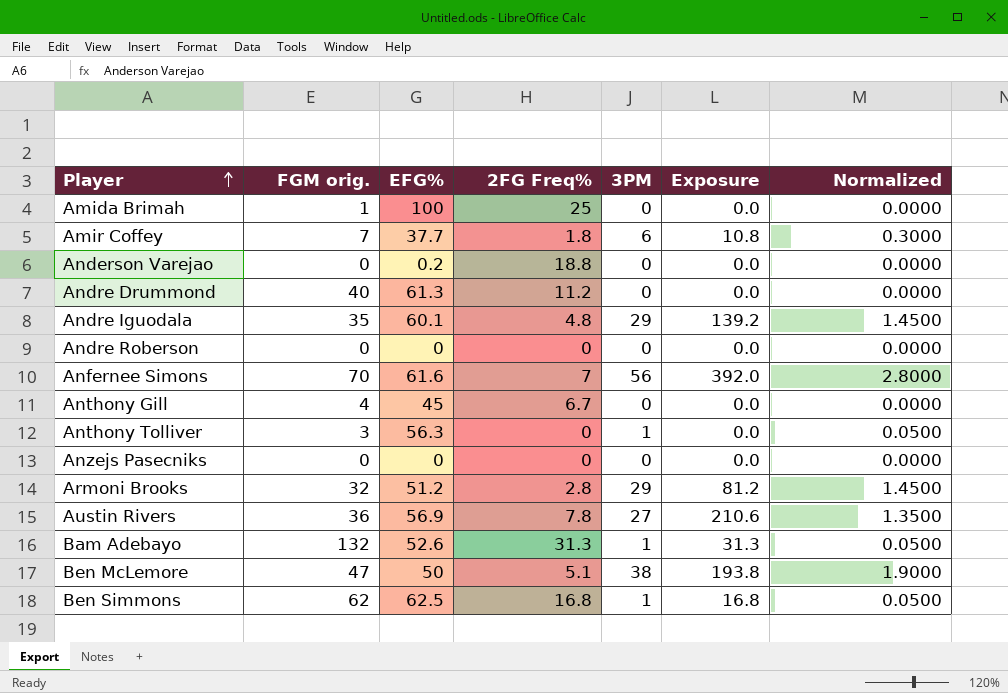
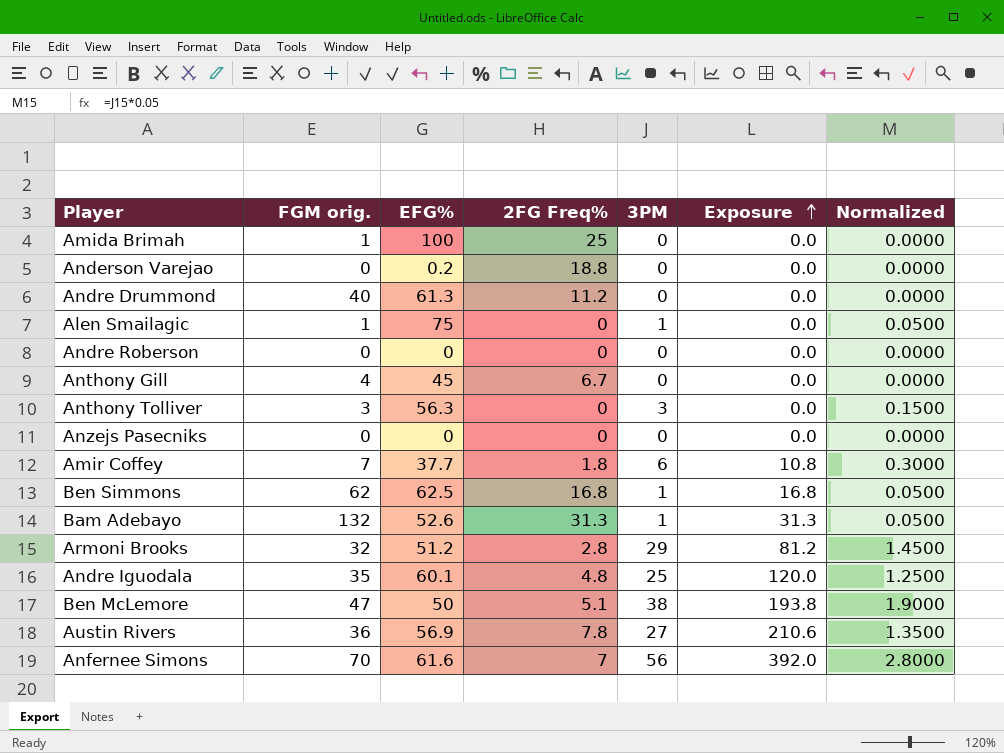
row order: Player ascending -> Exposure ascending
row Alen Smailagic: none -> 1 | 75 | 0 | 1 | 0.0 | 0.0500
Anthony Tolliver | 3PM: 1 -> 3
Anthony Tolliver | Normalized: 0.0500 -> 0.1500
Andre Iguodala | 3PM: 29 -> 25
Andre Iguodala | Exposure: 139.2 -> 120.0
Andre Iguodala | Normalized: 1.4500 -> 1.2500

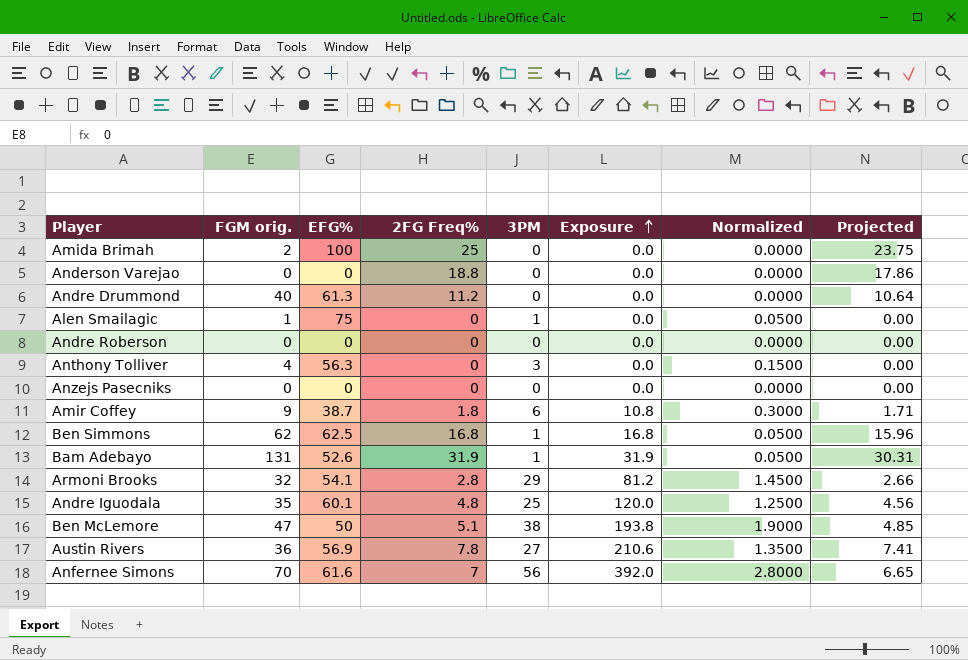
column Projected | formula: none -> [2FG Freq%] * 0.95
row Anthony Gill: 4 | 45 | 6.7 | 0 | 0.0 | 0.0000 -> none
Amida Brimah | FGM orig.: 1 -> 2
Anderson Varejao | EFG%: 0.2 -> 0
Anthony Tolliver | FGM orig.: 3 -> 4
Amir Coffey | FGM orig.: 7 -> 9
Amir Coffey | EFG%: 37.7 -> 38.7
Bam Adebayo | FGM orig.: 132 -> 131
Bam Adebayo | 2FG Freq%: 31.3 -> 31.9
Bam Adebayo | Exposure: 31.3 -> 31.9
Armoni Brooks | EFG%: 51.2 -> 54.1

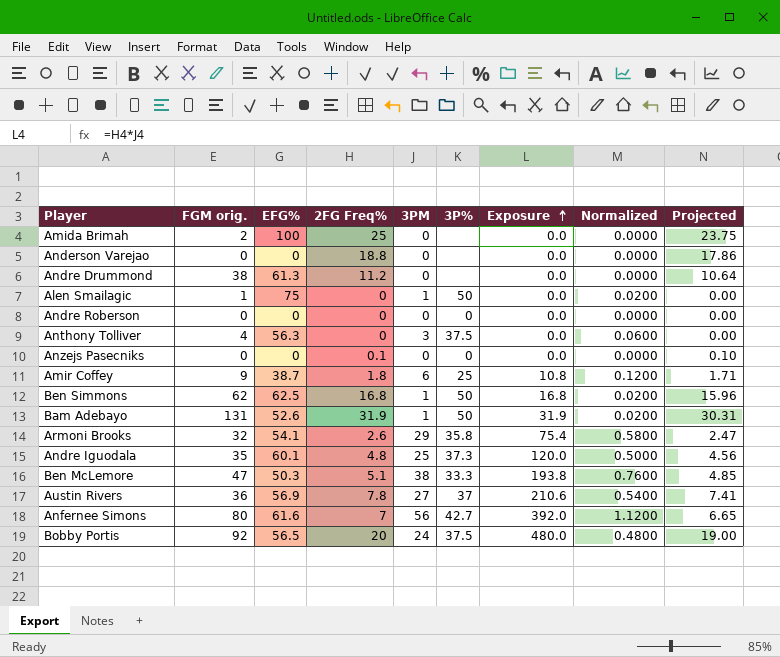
column 3P% | position: none -> 6
column Normalized | formula: [3PM] * 0.05 -> [3PM] * 0.02
Andre Drummond | FGM orig.: 40 -> 38
Anzejs Pasecniks | 2FG Freq%: 0 -> 0.1
Anzejs Pasecniks | Projected: 0.00 -> 0.10
Armoni Brooks | 2FG Freq%: 2.8 -> 2.6
Armoni Brooks | Exposure: 81.2 -> 75.4
Armoni Brooks | Projected: 2.66 -> 2.47
Ben McLemore | EFG%: 50 -> 50.3
Anfernee Simons | FGM orig.: 70 -> 80
row Bobby Portis: none -> 92 | 56.5 | 20 | 24 | 37.5 | 480.0 | 0.4800 | 19.00

